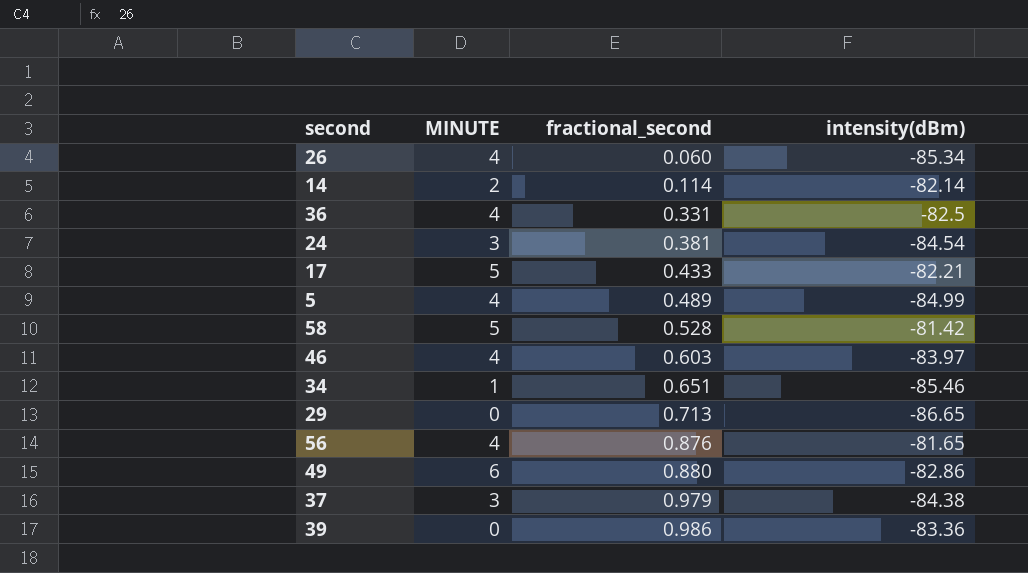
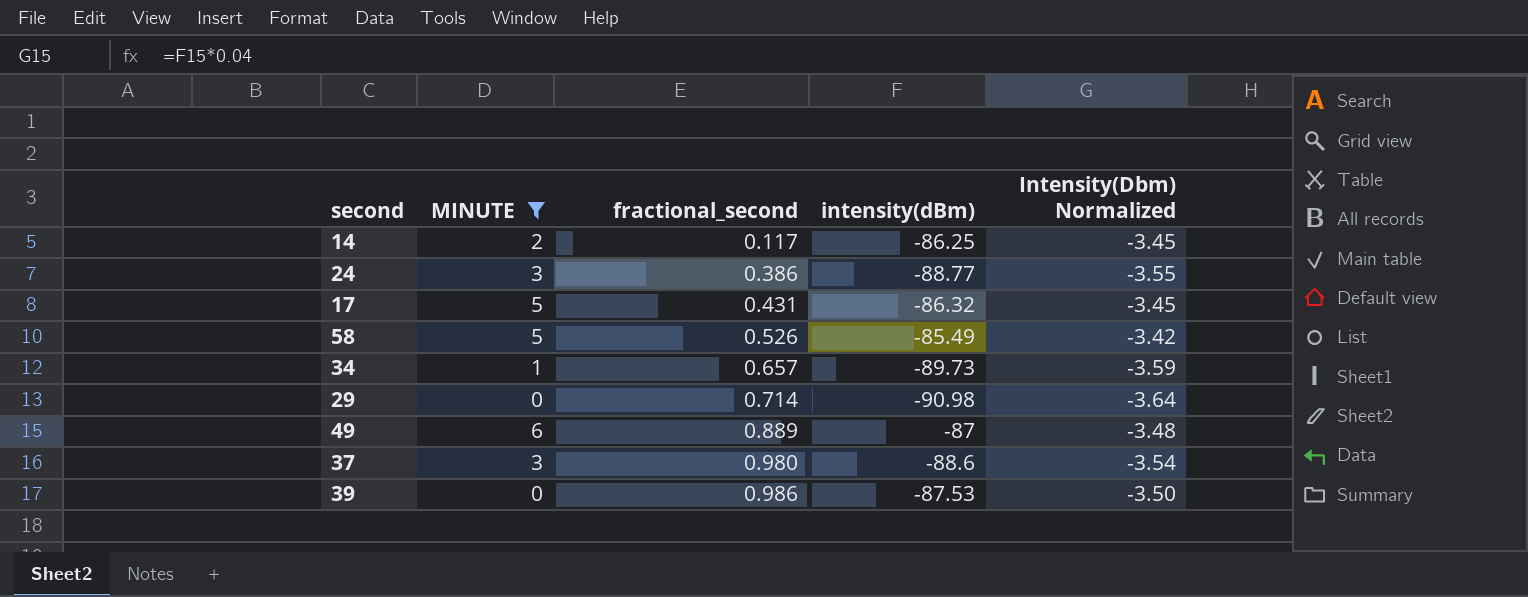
filter: none -> MINUTE != 4
column Intensity(Dbm) Normalized | formula: none -> [intensity(dBm)] * 0.04
14 | fractional_second: 0.114 -> 0.117
14 | intensity(dBm): -82.14 -> -86.25
24 | fractional_second: 0.381 -> 0.386
24 | intensity(dBm): -84.54 -> -88.77
17 | fractional_second: 0.433 -> 0.431
17 | intensity(dBm): -82.21 -> -86.32
58 | fractional_second: 0.528 -> 0.526
58 | intensity(dBm): -81.42 -> -85.49
34 | fractional_second: 0.651 -> 0.657
34 | intensity(dBm): -85.46 -> -89.73
29 | fractional_second: 0.713 -> 0.714
29 | intensity(dBm): -86.65 -> -90.98
49 | fractional_second: 0.880 -> 0.889
49 | intensity(dBm): -82.86 -> -87
37 | fractional_second: 0.979 -> 0.980
37 | intensity(dBm): -84.38 -> -88.6
39 | intensity(dBm): -83.36 -> -87.53

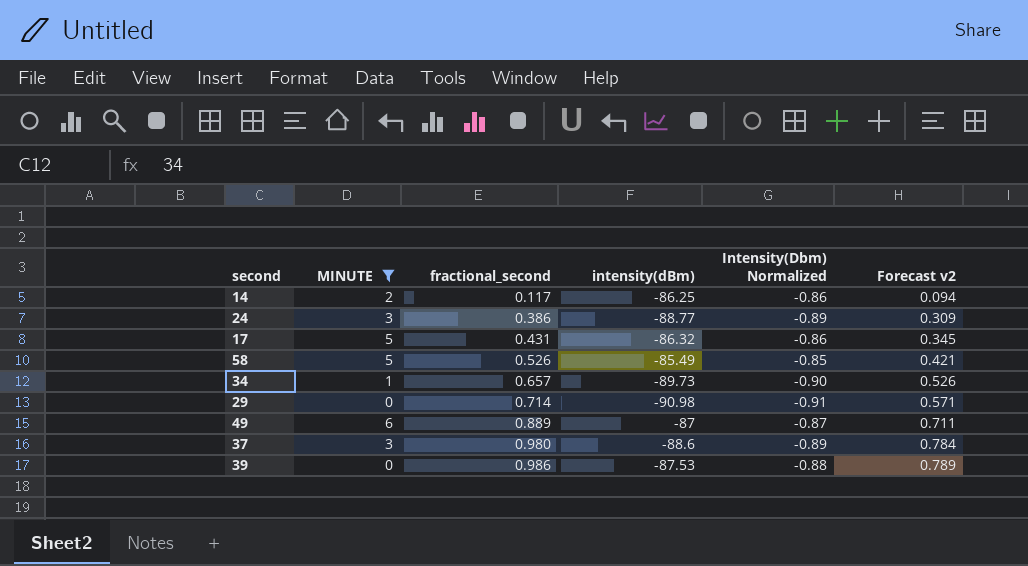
column Intensity(Dbm) Normalized | formula: [intensity(dBm)] * 0.04 -> [intensity(dBm)] * 0.01
column Forecast v2 | formula: none -> [fractional_second] * 0.8

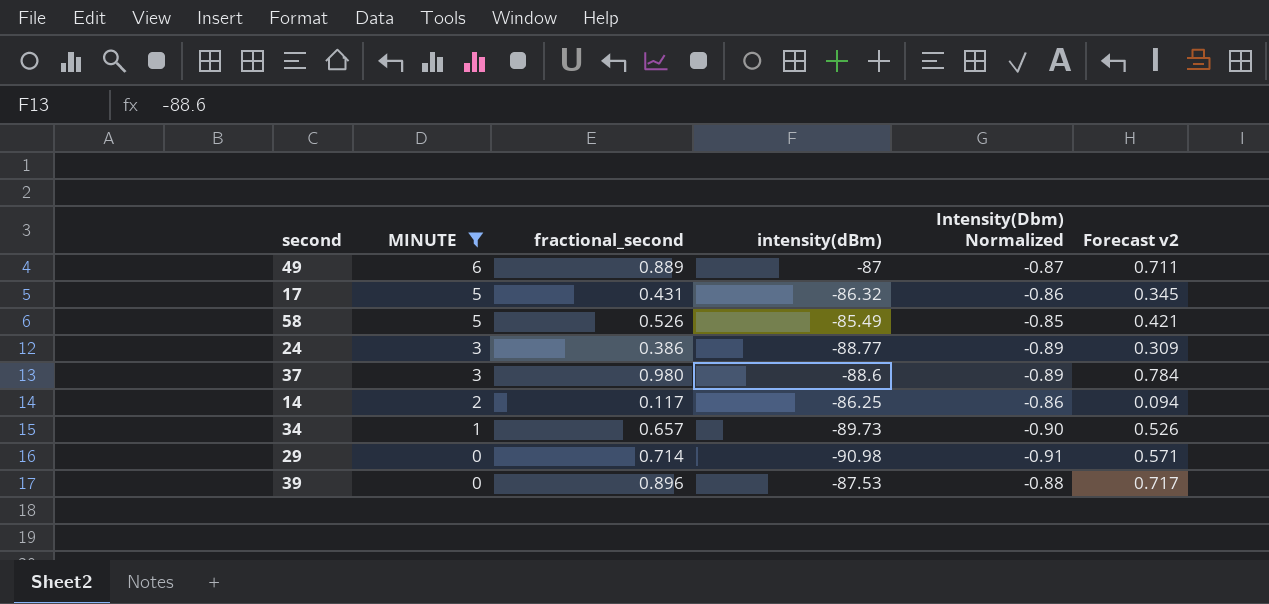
row order: fractional_second ascending -> MINUTE descending
39 | fractional_second: 0.986 -> 0.896
39 | Forecast v2: 0.789 -> 0.717

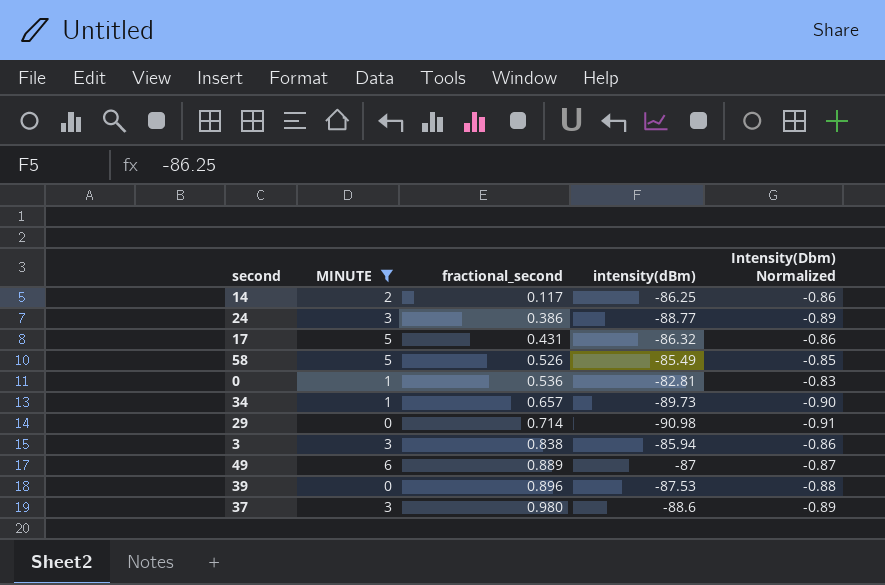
row order: MINUTE descending -> fractional_second ascending
column Forecast v2 | formula: [fractional_second] * 0.8 -> none
row 0: none -> 1 | 0.536 | -82.81 | -0.83
row 3: none -> 3 | 0.838 | -85.94 | -0.86

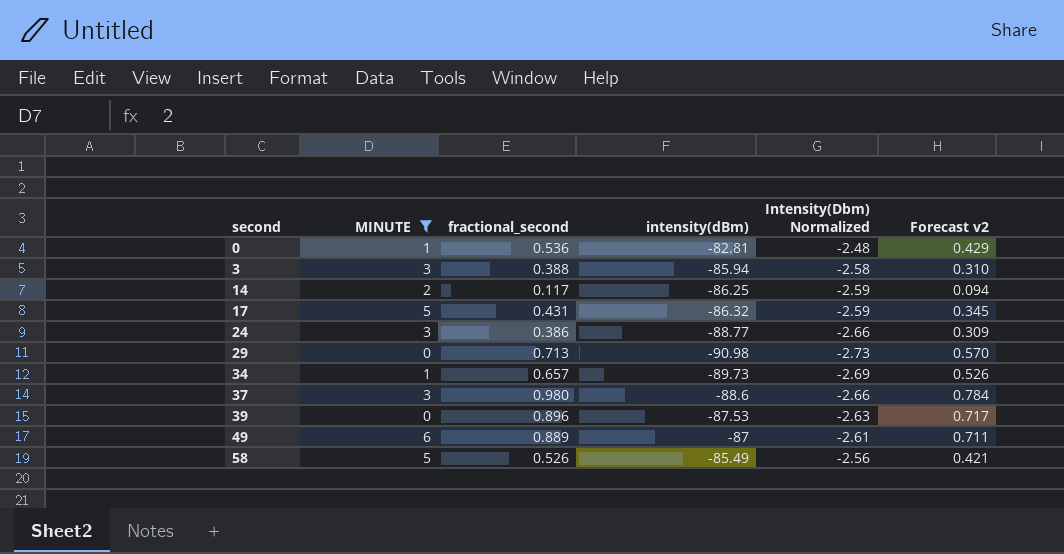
row order: fractional_second ascending -> second ascending
column Intensity(Dbm) Normalized | formula: [intensity(dBm)] * 0.01 -> [intensity(dBm)] * 0.03
column Forecast v2 | formula: none -> [fractional_second] * 0.8
3 | fractional_second: 0.838 -> 0.388
29 | fractional_second: 0.714 -> 0.713

